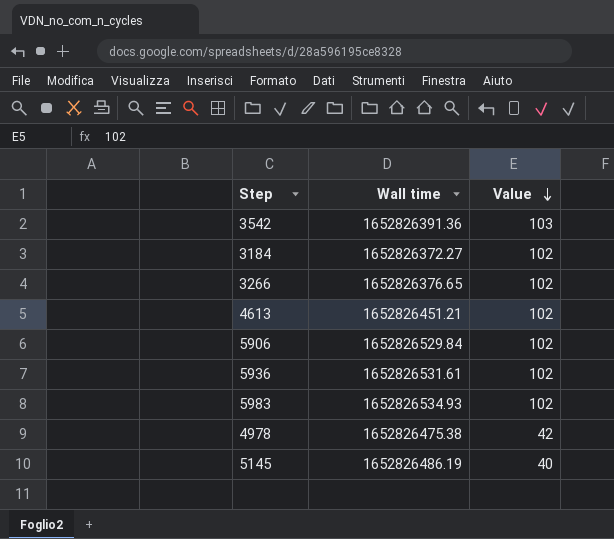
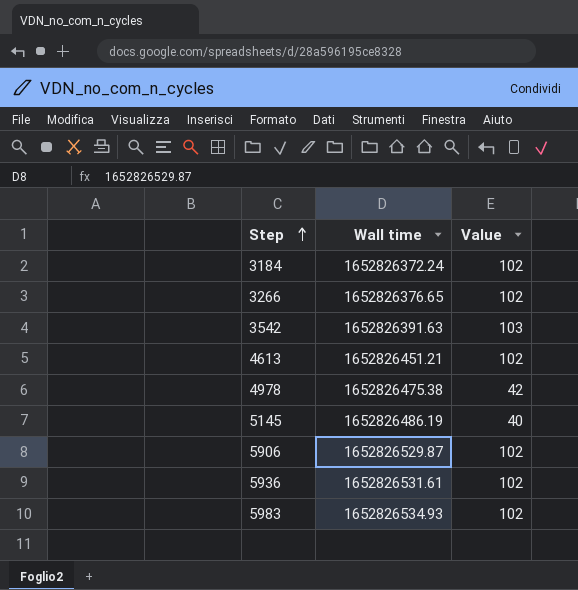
row order: Value descending -> Step ascending
3184 | Wall time: 1652826372.27 -> 1652826372.24
3542 | Wall time: 1652826391.36 -> 1652826391.63
5906 | Wall time: 1652826529.84 -> 1652826529.87

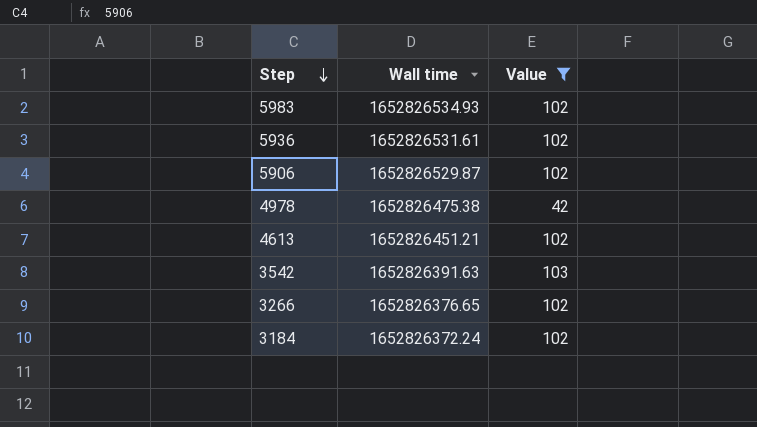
filter: none -> Value != 40
row order: Step ascending -> Step descending

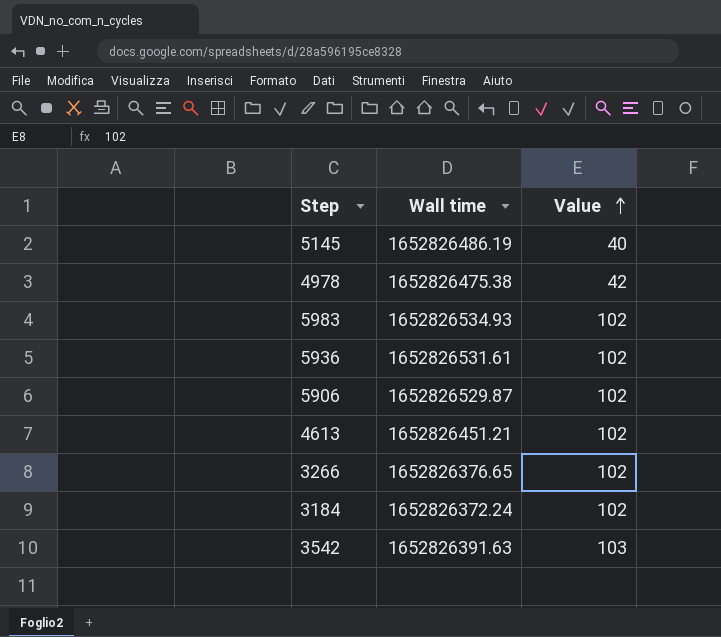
filter: Value != 40 -> none
row order: Step descending -> Value ascending

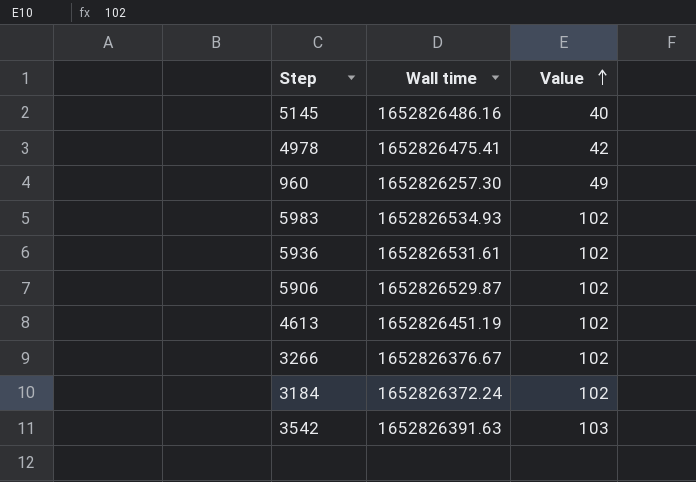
5145 | Wall time: 1652826486.19 -> 1652826486.16
4978 | Wall time: 1652826475.38 -> 1652826475.41
row 960: none -> 1652826257.30 | 49
4613 | Wall time: 1652826451.21 -> 1652826451.19
3266 | Wall time: 1652826376.65 -> 1652826376.67

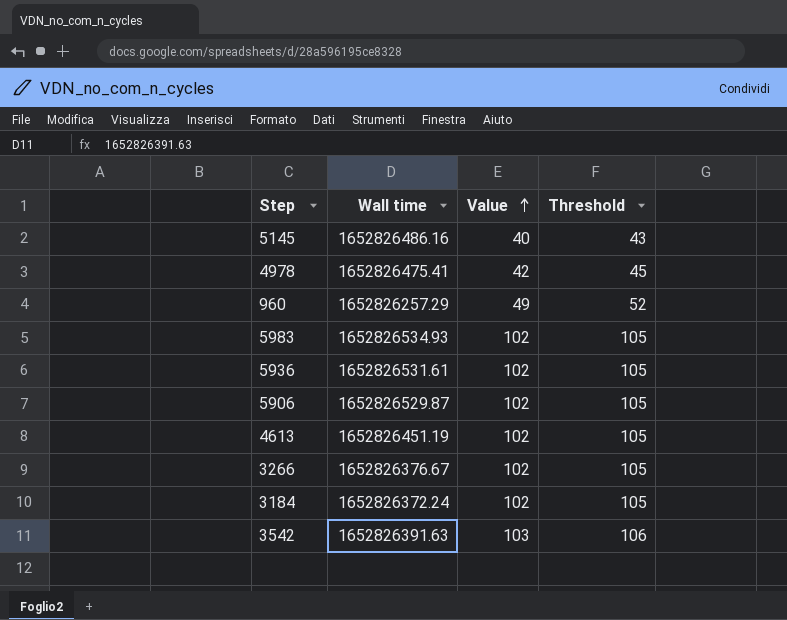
column Threshold | formula: none -> [Value] + 3
960 | Wall time: 1652826257.30 -> 1652826257.29

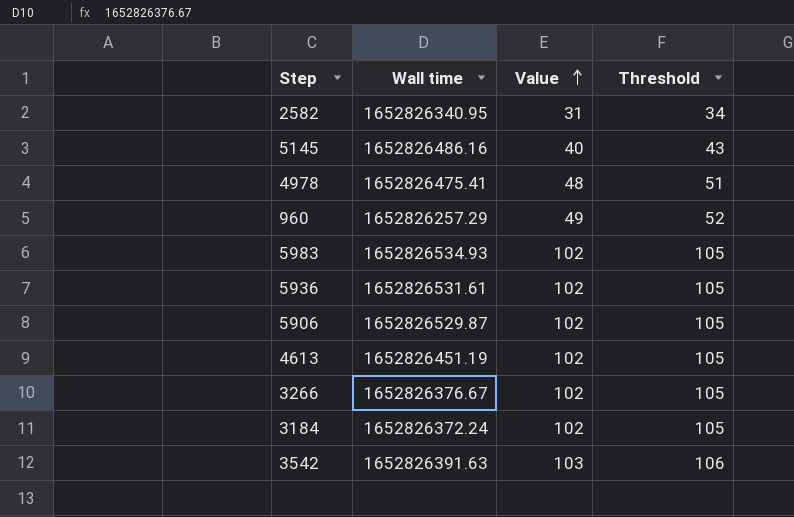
row 2582: none -> 1652826340.95 | 31 | 34
4978 | Value: 42 -> 48
4978 | Threshold: 45 -> 51

